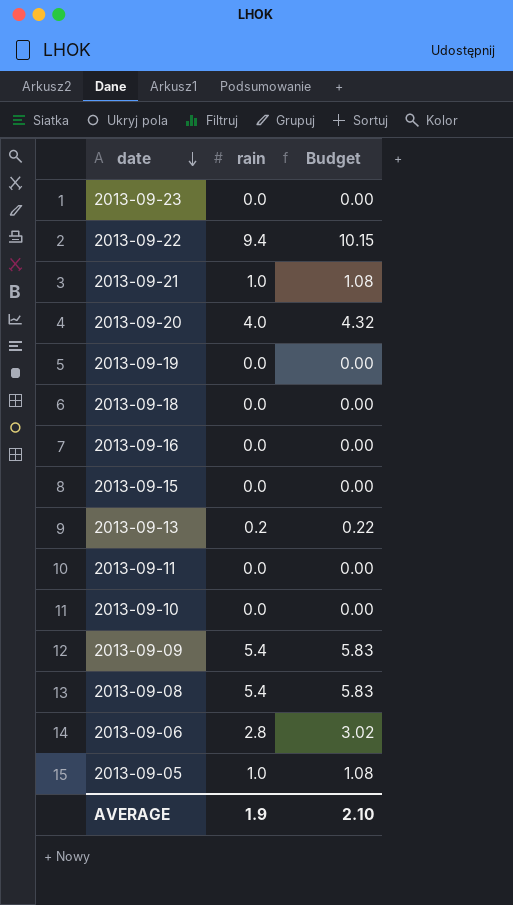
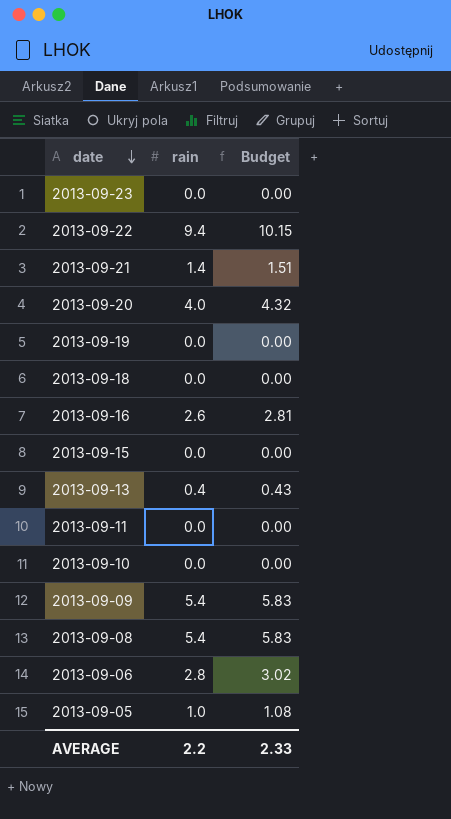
2013-09-21 | rain: 1.0 -> 1.4
2013-09-21 | Budget: 1.08 -> 1.51
2013-09-16 | rain: 0.0 -> 2.6
2013-09-16 | Budget: 0.00 -> 2.81
2013-09-13 | rain: 0.2 -> 0.4
2013-09-13 | Budget: 0.22 -> 0.43
AVERAGE | rain: 1.9 -> 2.2
AVERAGE | Budget: 2.10 -> 2.33

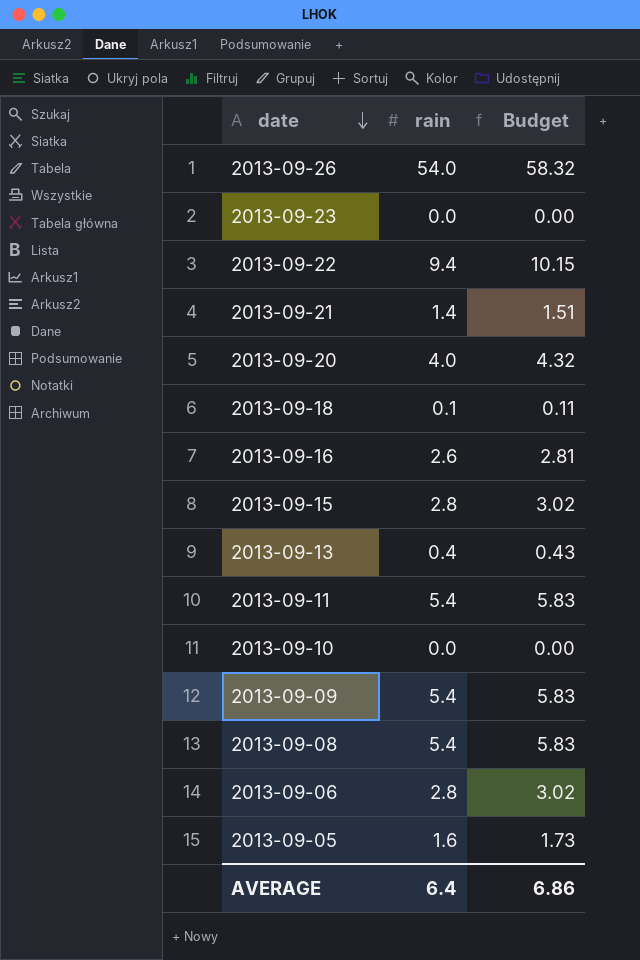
row 2013-09-19: 0.0 | 0.00 -> none
row 2013-09-26: none -> 54.0 | 58.32
2013-09-18 | rain: 0.0 -> 0.1
2013-09-18 | Budget: 0.00 -> 0.11
2013-09-15 | rain: 0.0 -> 2.8
2013-09-15 | Budget: 0.00 -> 3.02
2013-09-11 | rain: 0.0 -> 5.4
2013-09-11 | Budget: 0.00 -> 5.83
2013-09-05 | rain: 1.0 -> 1.6
2013-09-05 | Budget: 1.08 -> 1.73
AVERAGE | rain: 2.2 -> 6.4
AVERAGE | Budget: 2.33 -> 6.86

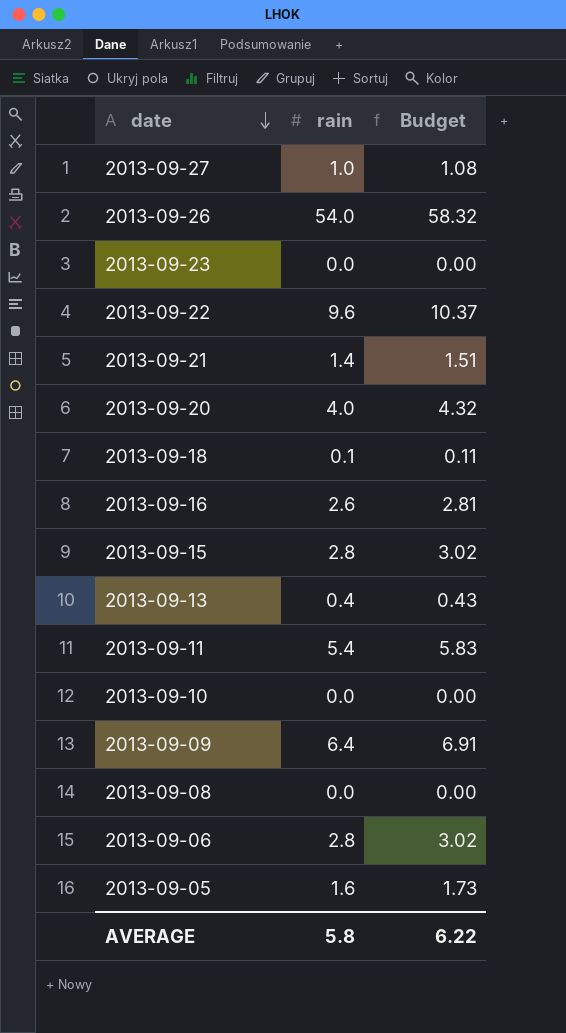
row 2013-09-27: none -> 1.0 | 1.08
2013-09-22 | rain: 9.4 -> 9.6
2013-09-22 | Budget: 10.15 -> 10.37
2013-09-09 | rain: 5.4 -> 6.4
2013-09-09 | Budget: 5.83 -> 6.91
2013-09-08 | rain: 5.4 -> 0.0
2013-09-08 | Budget: 5.83 -> 0.00
AVERAGE | rain: 6.4 -> 5.8
AVERAGE | Budget: 6.86 -> 6.22

